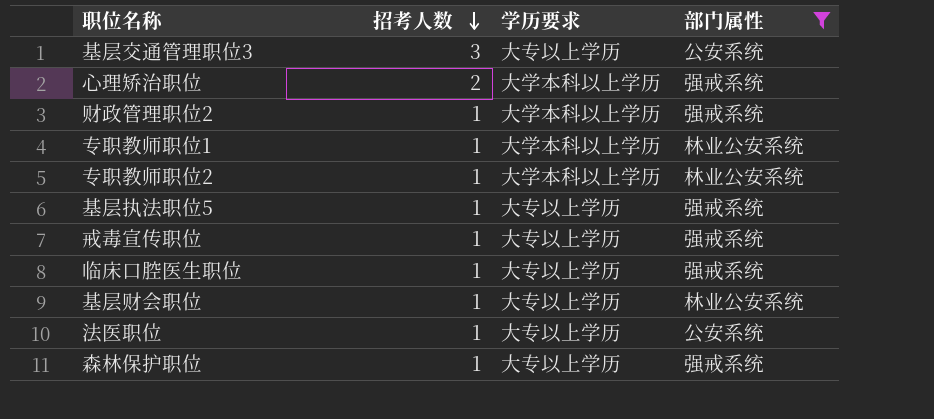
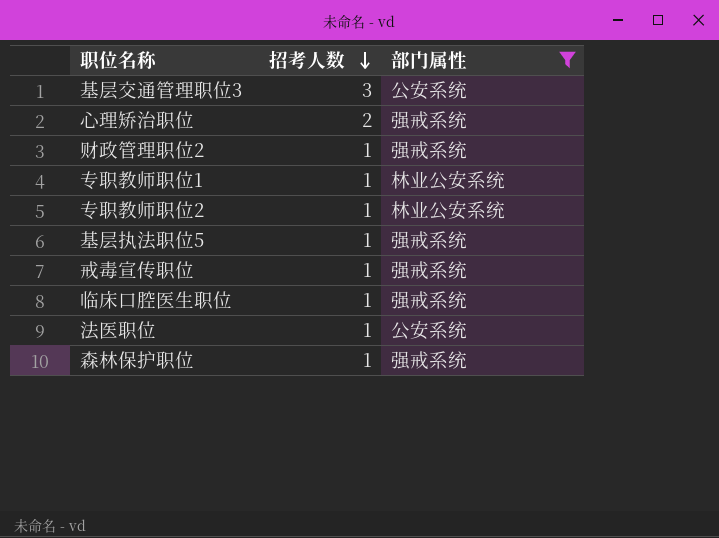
column 学历要求 | position: 3 -> none
row 基层财会职位: 1 | 大专以上学历 | 林业公安系统 -> none

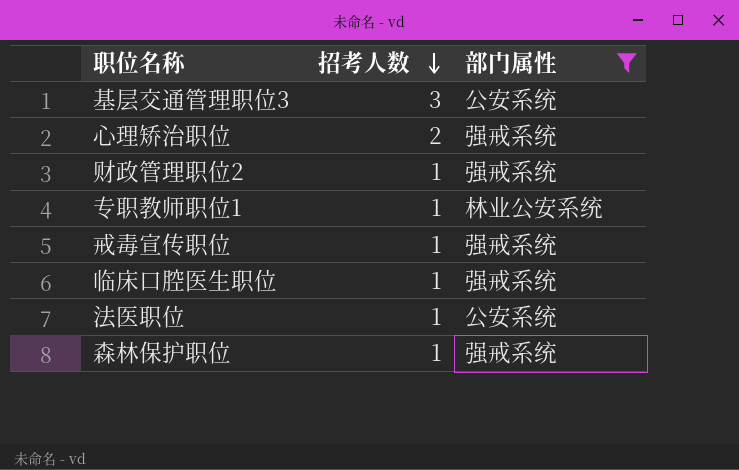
row 专职教师职位2: 1 | 林业公安系统 -> none
row 基层执法职位5: 1 | 强戒系统 -> none

